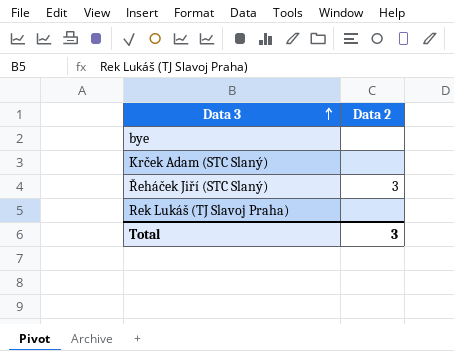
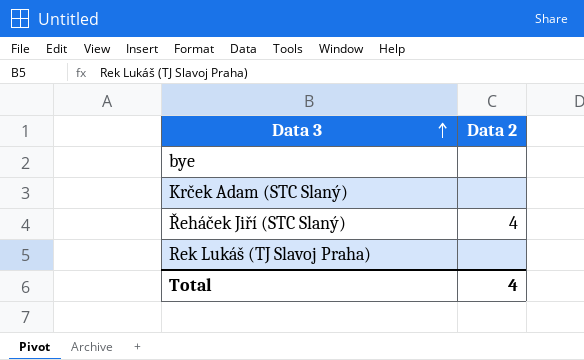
Řeháček Jiří (STC Slaný) | Data 2: 3 -> 4
Total | Data 2: 3 -> 4

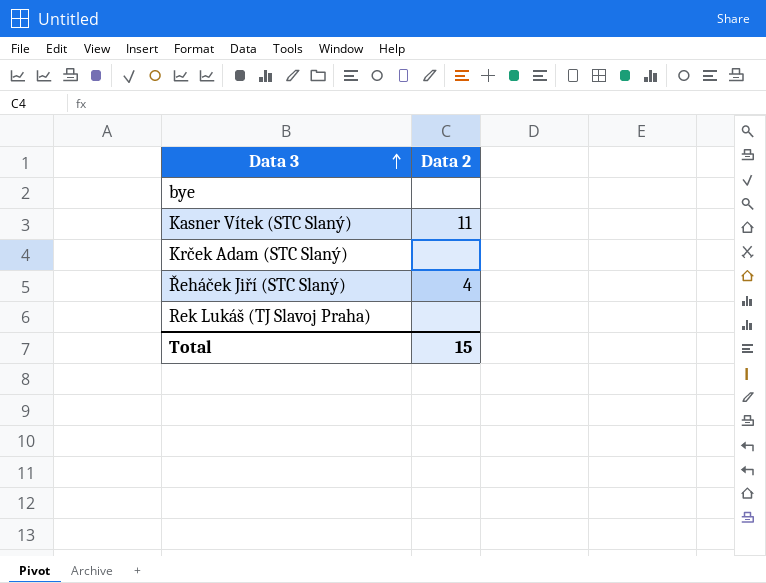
row Kasner Vítek (STC Slaný): none -> 11
Total | Data 2: 4 -> 15

